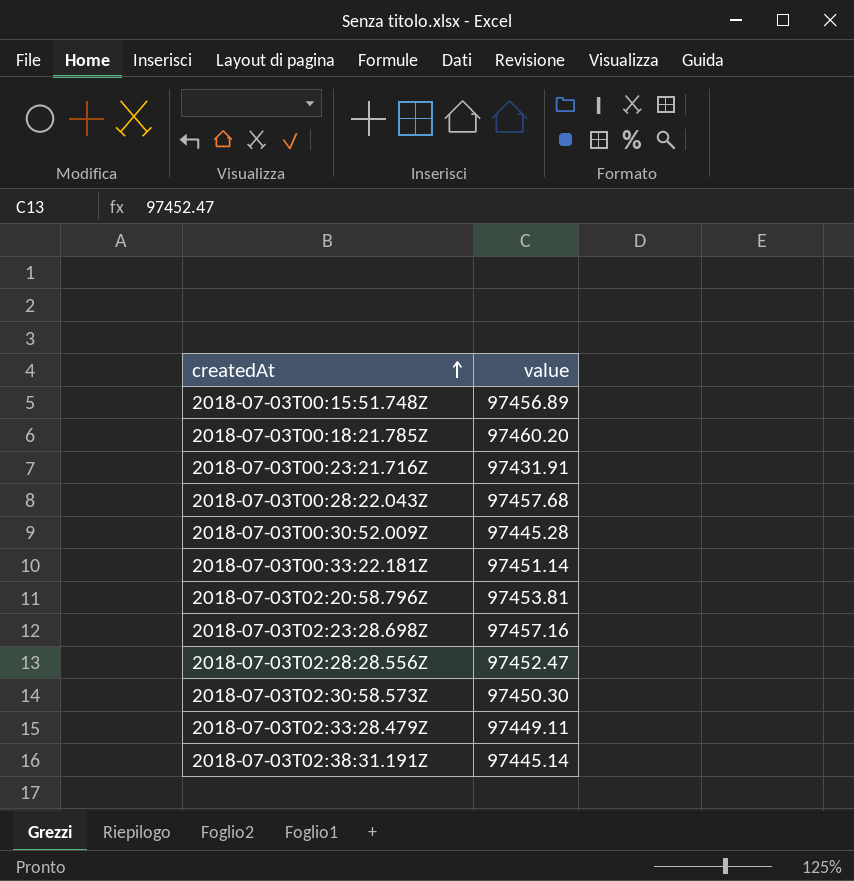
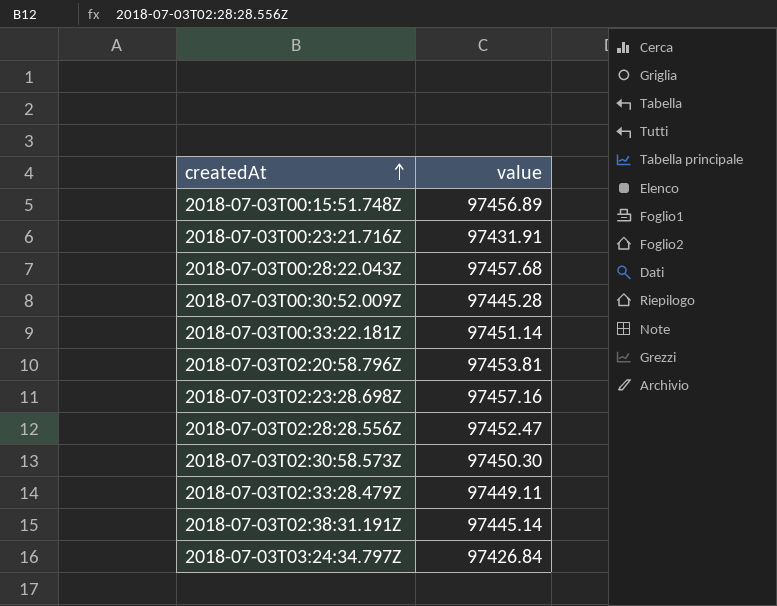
row 2018-07-03T00:18:21.785Z: 97460.20 -> none
row 2018-07-03T03:24:34.797Z: none -> 97426.84

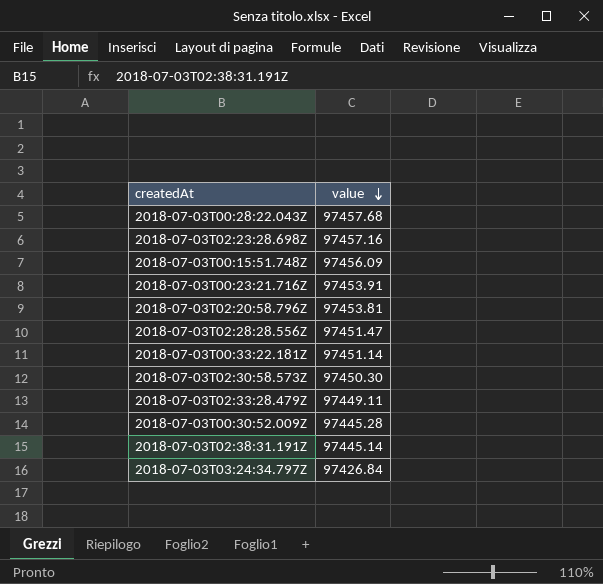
row order: createdAt ascending -> value descending
2018-07-03T00:15:51.748Z | value: 97456.89 -> 97456.09
2018-07-03T00:23:21.716Z | value: 97431.91 -> 97453.91
2018-07-03T02:28:28.556Z | value: 97452.47 -> 97451.47

